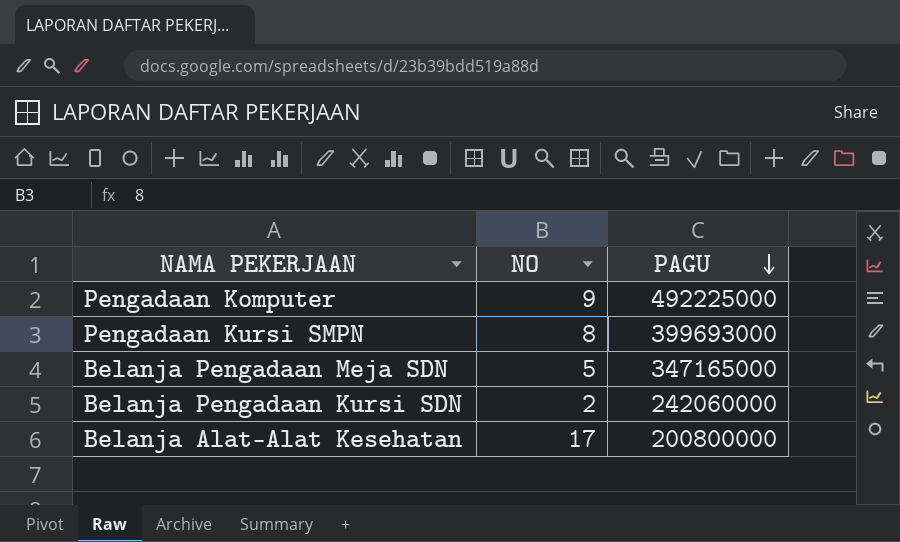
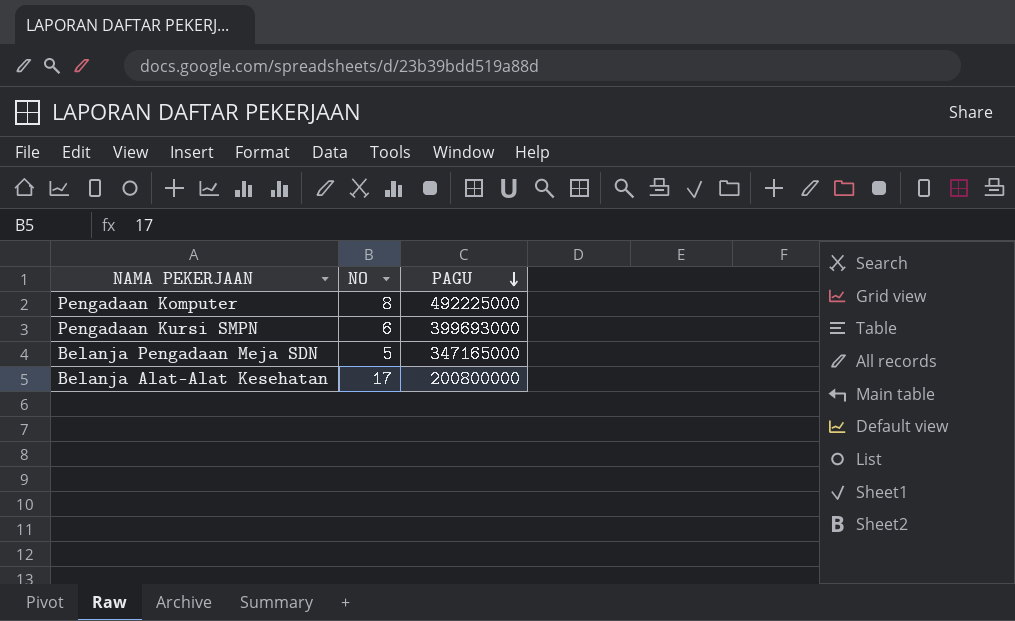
row Belanja Pengadaan Kursi SDN: 2 | 242060000 -> none
Pengadaan Komputer | NO: 9 -> 8
Pengadaan Kursi SMPN | NO: 8 -> 6

